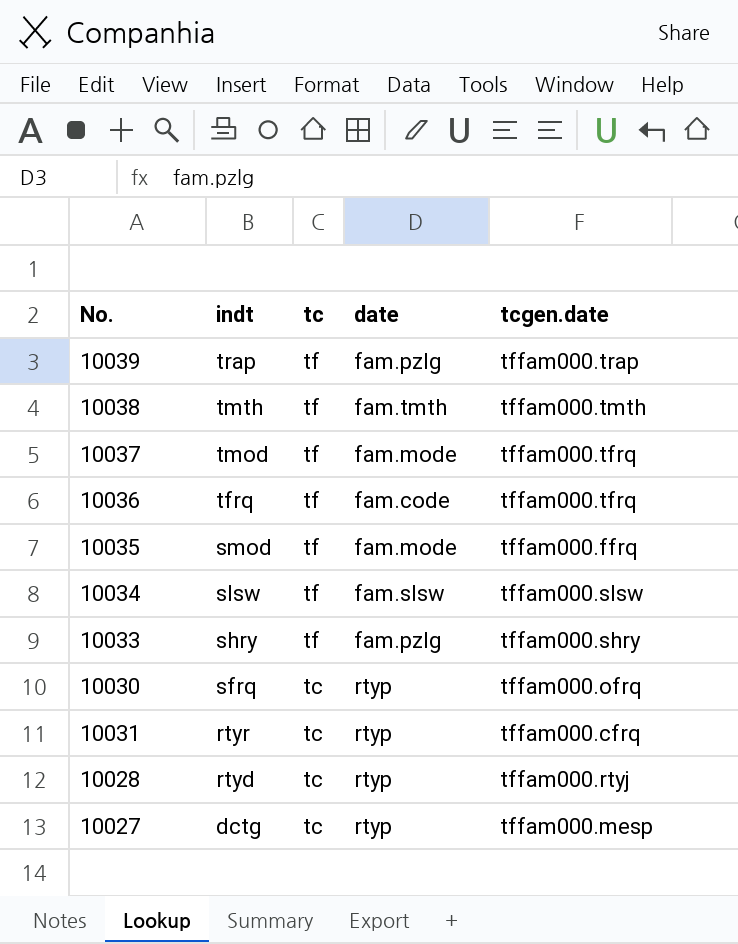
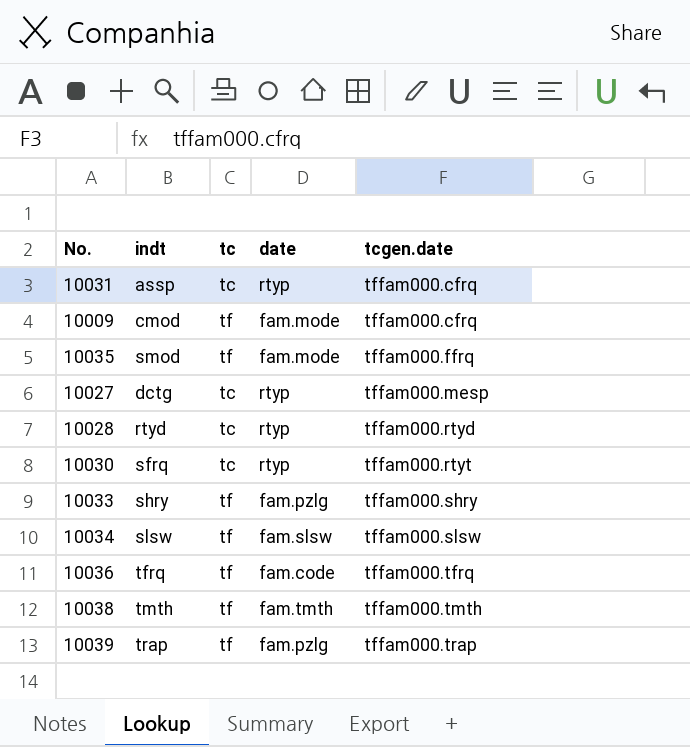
row order: indt descending -> tcgen.date ascending
row 10037: tmod | tf | fam.mode | tffam000.tfrq -> none
10031 | indt: rtyr -> assp
row 10009: none -> cmod | tf | fam.mode | tffam000.cfrq
10028 | tcgen.date: tffam000.rtyj -> tffam000.rtyd
10030 | tcgen.date: tffam000.ofrq -> tffam000.rtyt

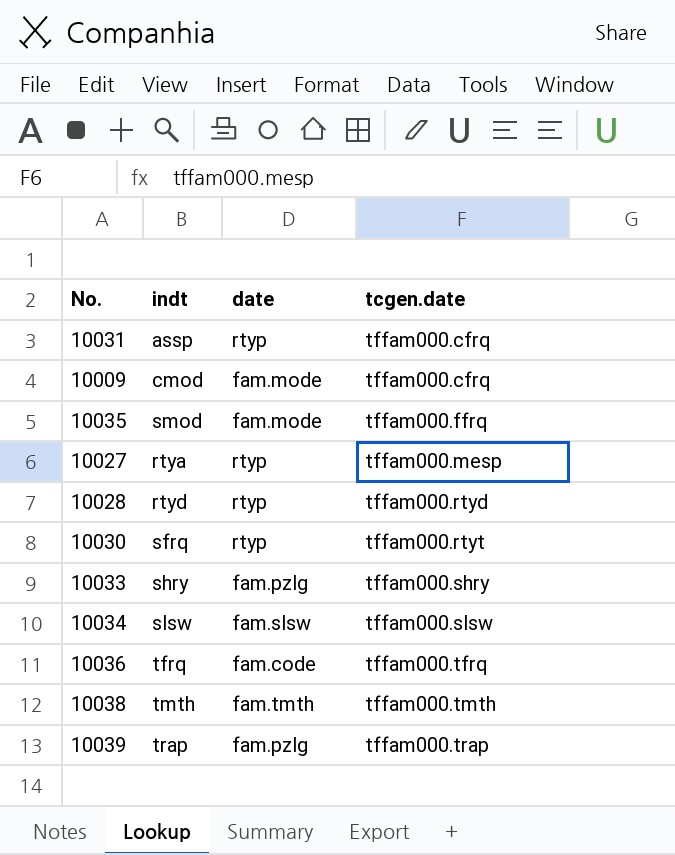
column tc | position: 3 -> none
10027 | indt: dctg -> rtya

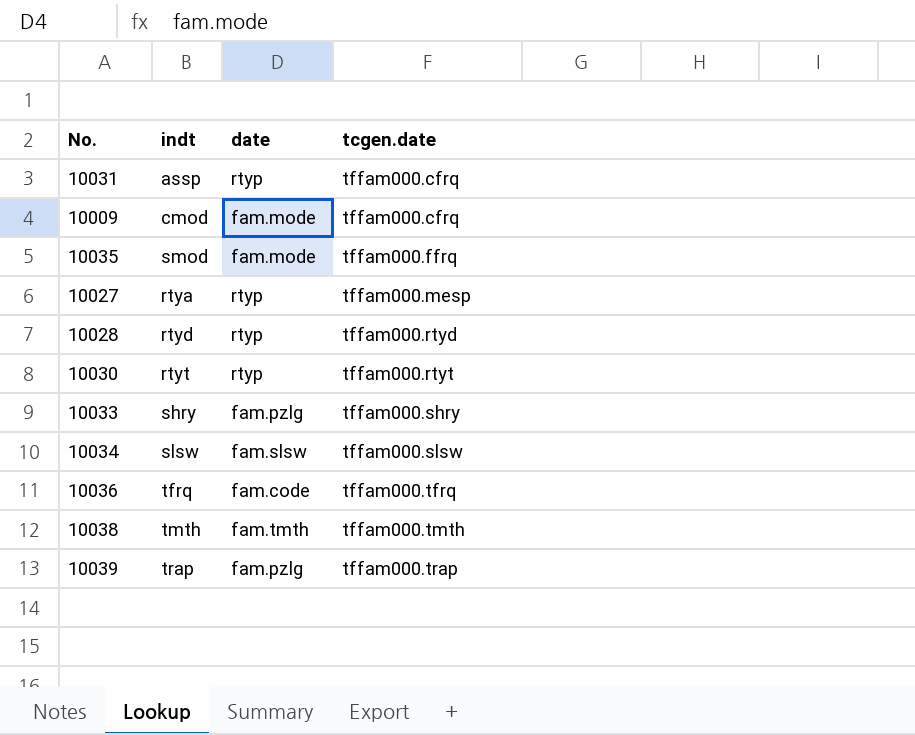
10030 | indt: sfrq -> rtyt

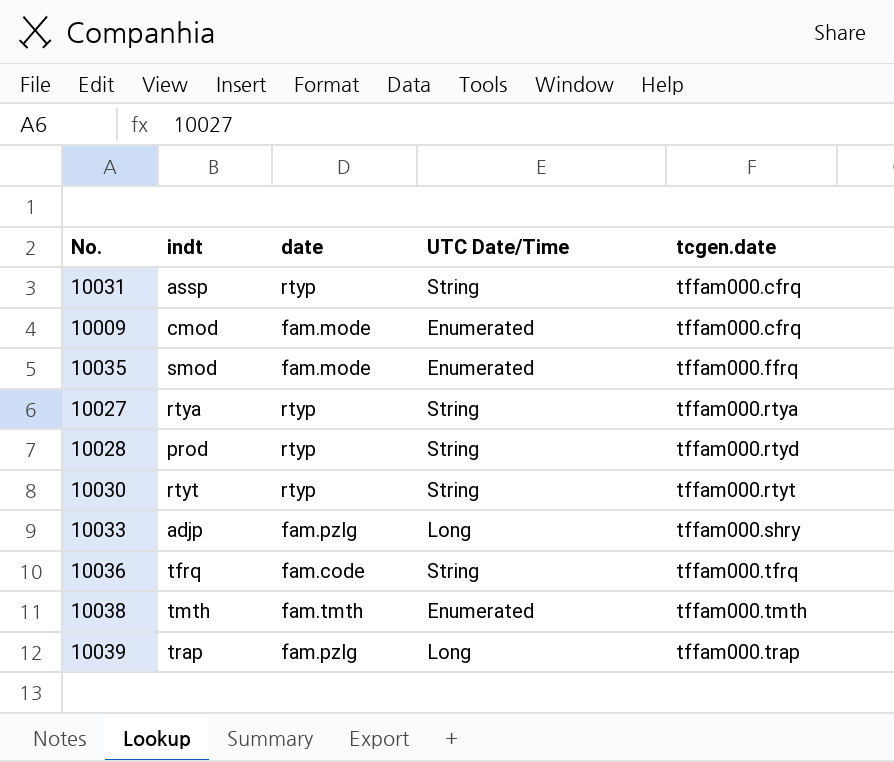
column UTC Date/Time | position: none -> 4
row 10034: slsw | fam.slsw | tffam000.slsw -> none
10027 | tcgen.date: tffam000.mesp -> tffam000.rtya
10028 | indt: rtyd -> prod
10033 | indt: shry -> adjp

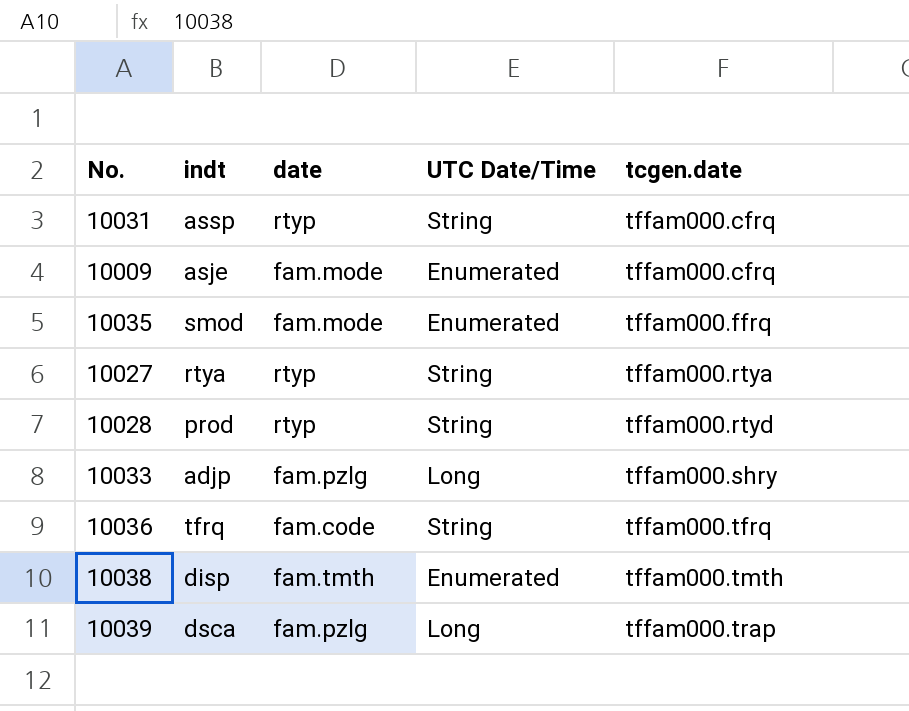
row 10030: rtyt | rtyp | String | tffam000.rtyt -> none
10009 | indt: cmod -> asje
10038 | indt: tmth -> disp
10039 | indt: trap -> dsca

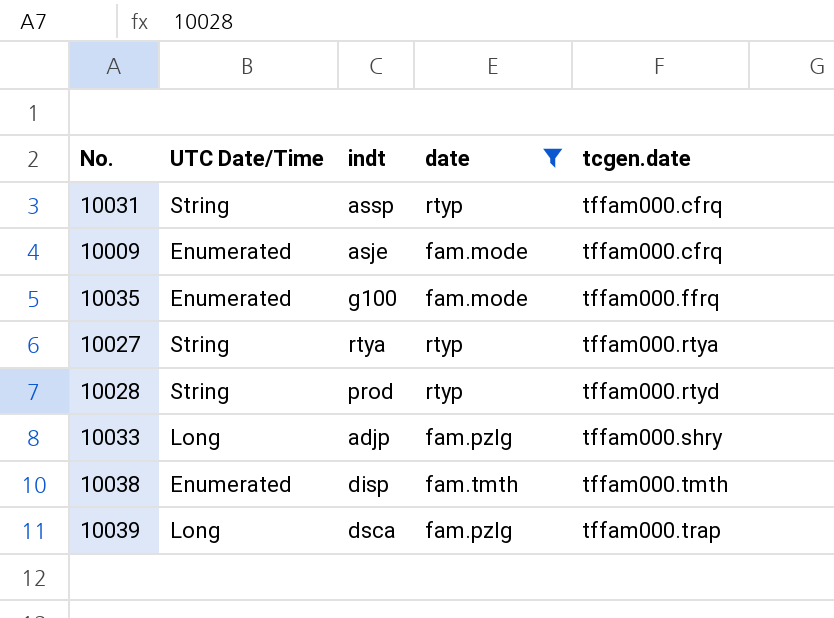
filter: none -> date != fam.code
column UTC Date/Time | position: 4 -> 2
10035 | indt: smod -> g100

